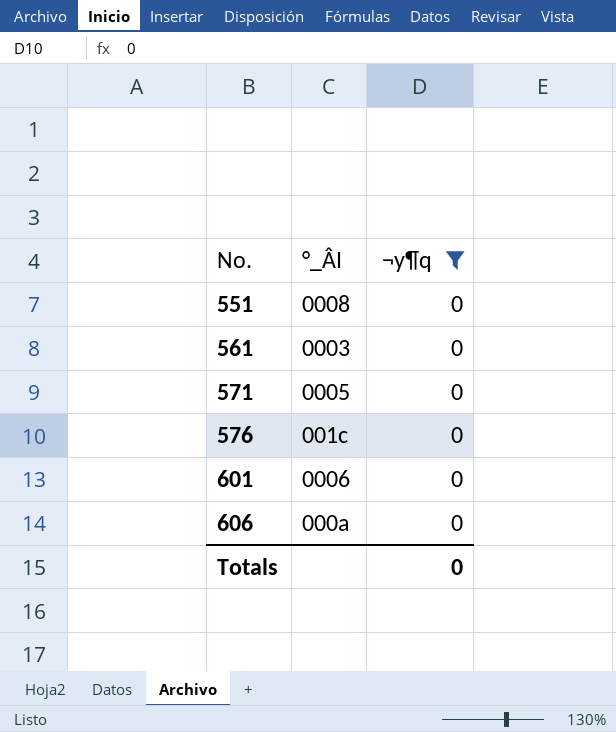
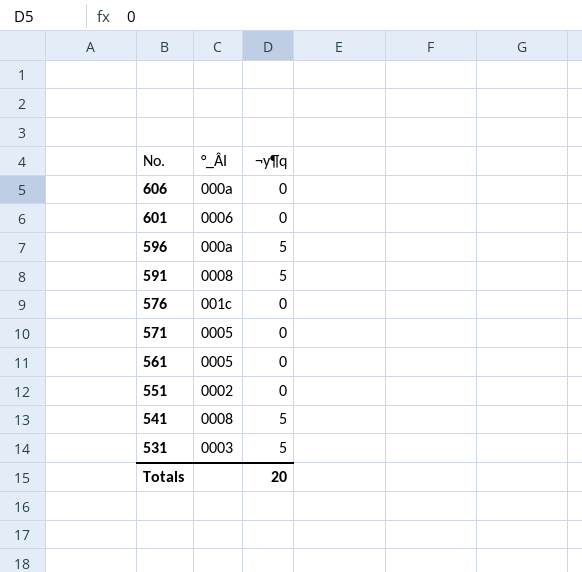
filter: ¬y¶q = 0 -> none
row order: No. ascending -> No. descending
561 | °_ÂI: 0003 -> 0005
551 | °_ÂI: 0008 -> 0002
Totals | ¬y¶q: 0 -> 20

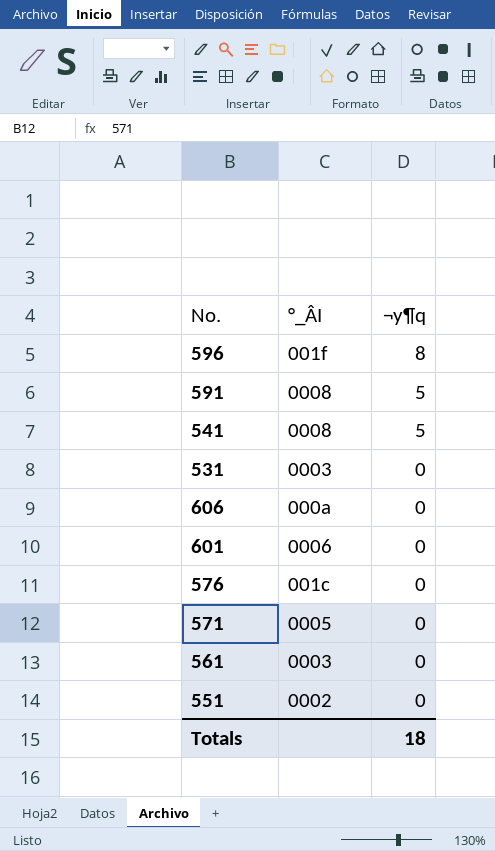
row order: No. descending -> ¬y¶q descending
596 | °_ÂI: 000a -> 001f
596 | ¬y¶q: 5 -> 8
531 | ¬y¶q: 5 -> 0
561 | °_ÂI: 0005 -> 0003
Totals | ¬y¶q: 20 -> 18

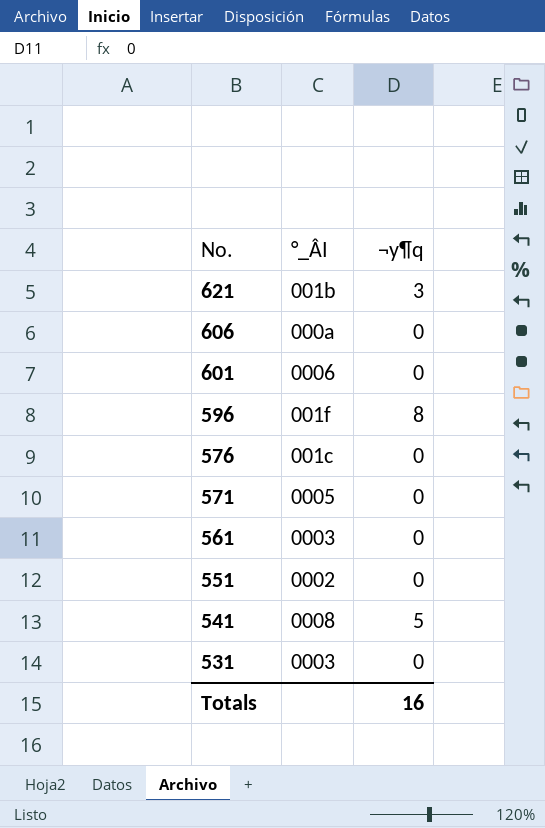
row order: ¬y¶q descending -> No. descending
row 591: 0008 | 5 -> none
row 621: none -> 001b | 3
Totals | ¬y¶q: 18 -> 16

